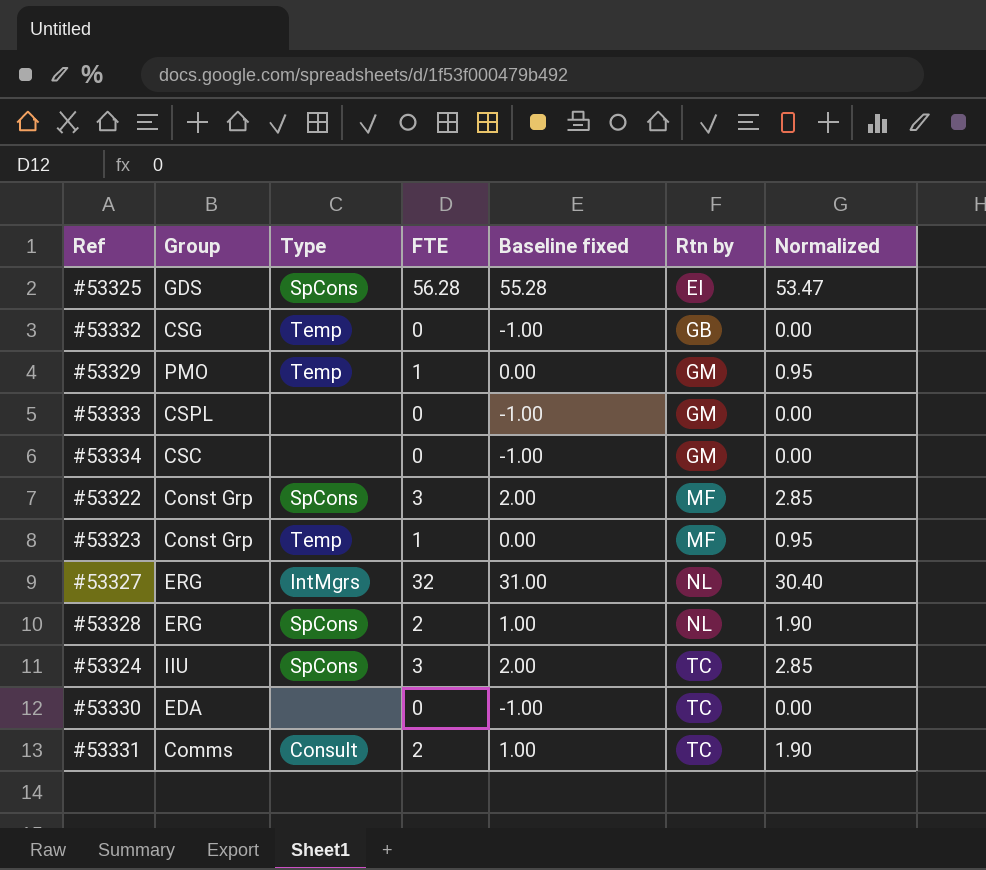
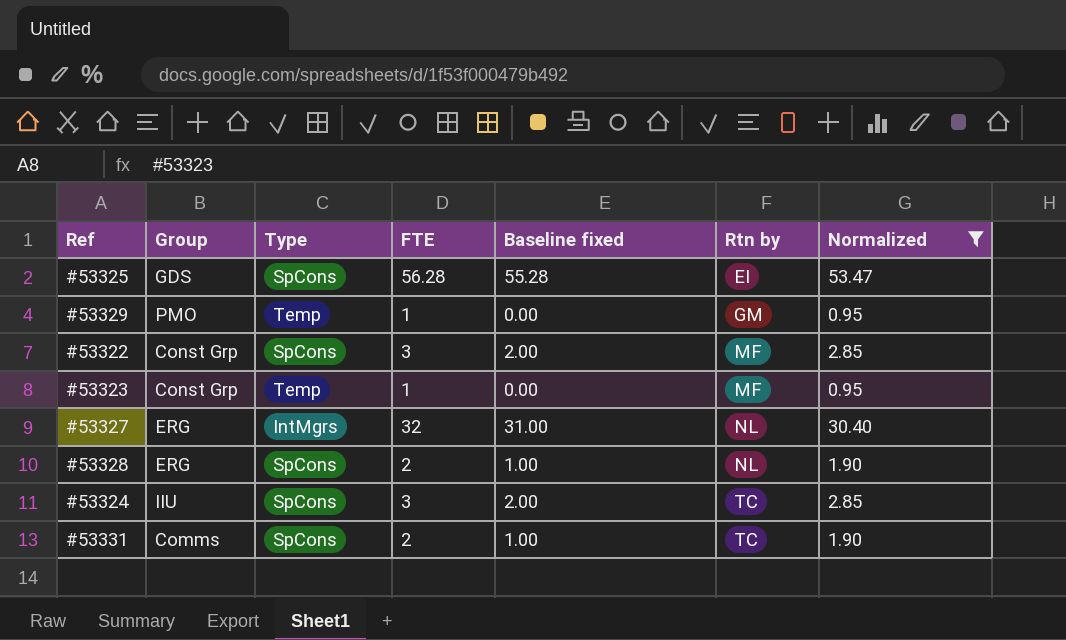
filter: none -> Normalized != 0.00
#53331 | Type: Consult -> SpCons

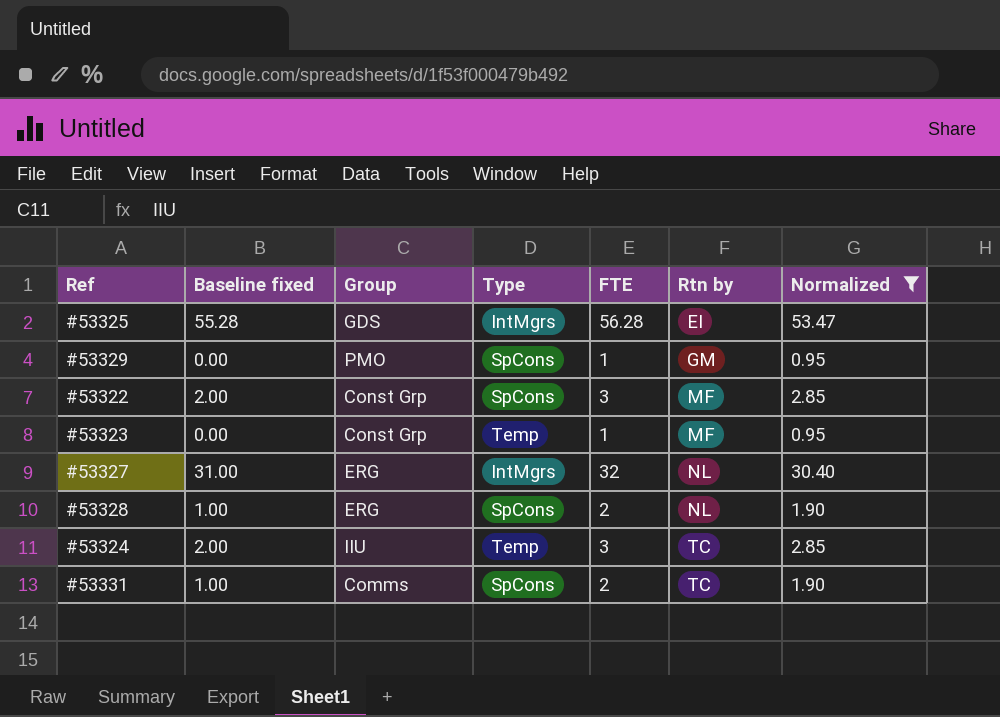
column Baseline fixed | position: 5 -> 2
#53325 | Type: SpCons -> IntMgrs
#53329 | Type: Temp -> SpCons
#53324 | Type: SpCons -> Temp

